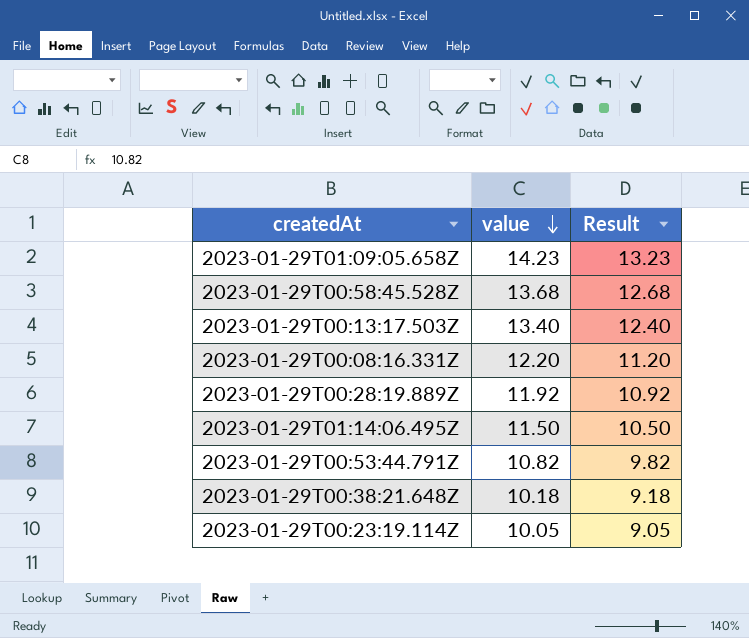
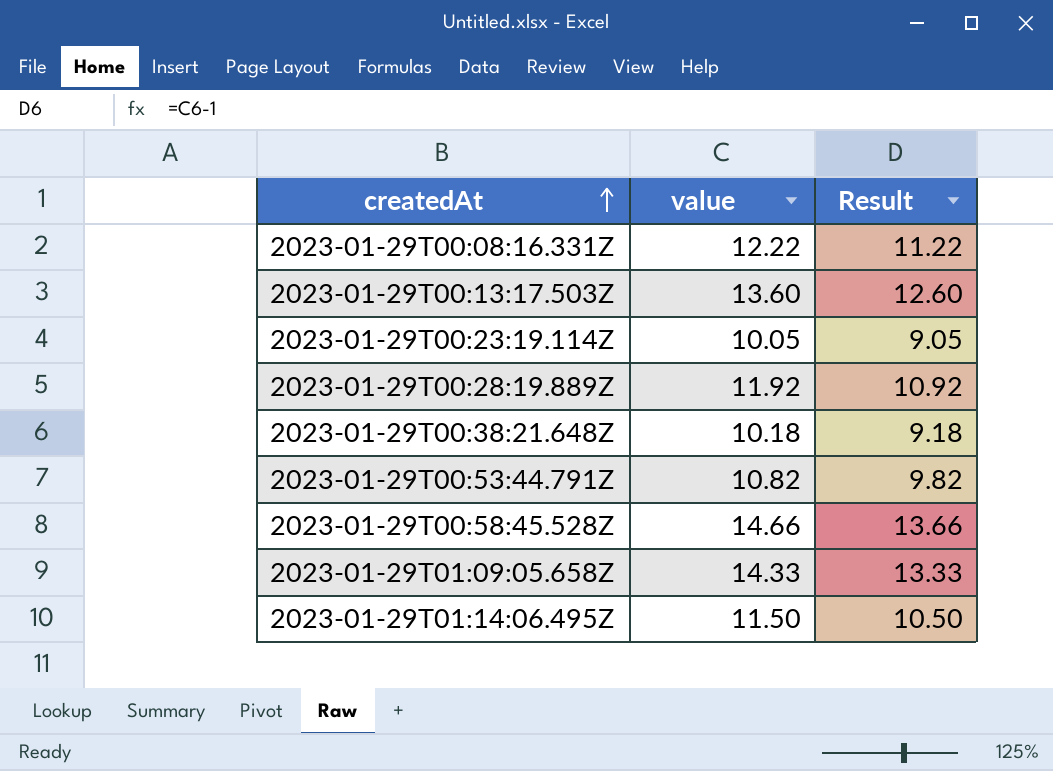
row order: value descending -> createdAt ascending
2023-01-29T00:08:16.331Z | value: 12.20 -> 12.22
2023-01-29T00:08:16.331Z | Result: 11.20 -> 11.22
2023-01-29T00:13:17.503Z | value: 13.40 -> 13.60
2023-01-29T00:13:17.503Z | Result: 12.40 -> 12.60
2023-01-29T00:58:45.528Z | value: 13.68 -> 14.66
2023-01-29T00:58:45.528Z | Result: 12.68 -> 13.66
2023-01-29T01:09:05.658Z | value: 14.23 -> 14.33
2023-01-29T01:09:05.658Z | Result: 13.23 -> 13.33

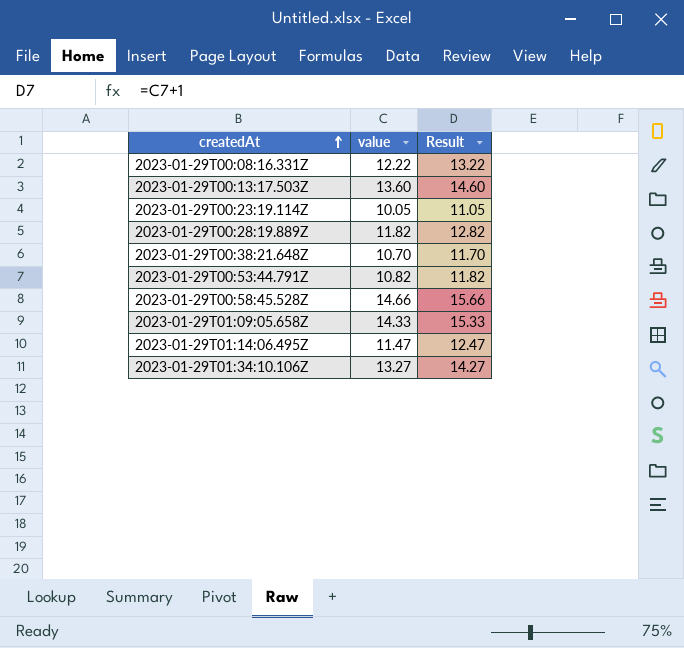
column Result | formula: [value] - 1 -> [value] + 1
2023-01-29T00:28:19.889Z | value: 11.92 -> 11.82
2023-01-29T00:38:21.648Z | value: 10.18 -> 10.70
2023-01-29T01:14:06.495Z | value: 11.50 -> 11.47
row 2023-01-29T01:34:10.106Z: none -> 13.27 | 14.27

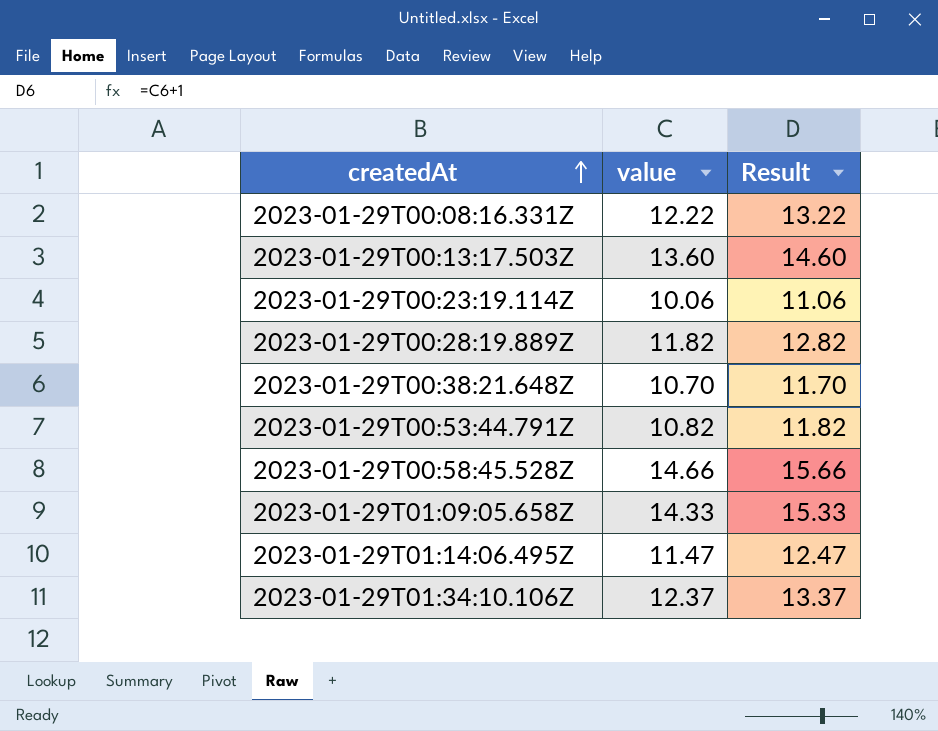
2023-01-29T00:23:19.114Z | value: 10.05 -> 10.06
2023-01-29T00:23:19.114Z | Result: 11.05 -> 11.06
2023-01-29T01:34:10.106Z | value: 13.27 -> 12.37
2023-01-29T01:34:10.106Z | Result: 14.27 -> 13.37

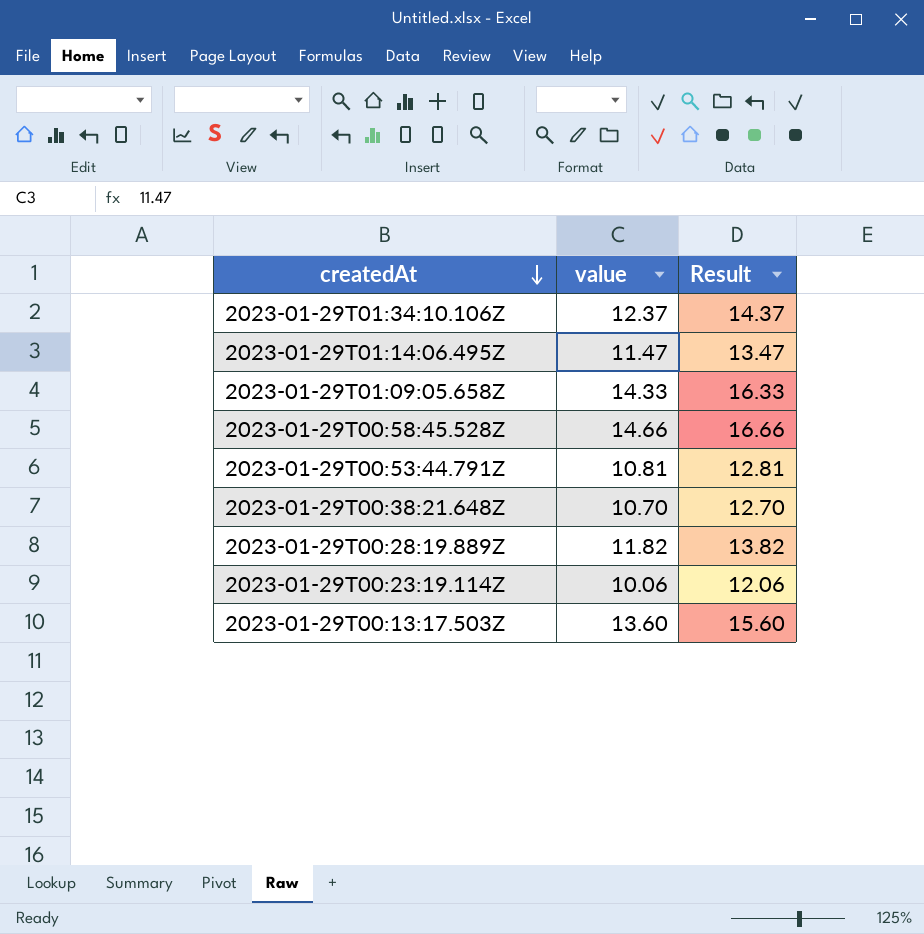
row order: createdAt ascending -> createdAt descending
column Result | formula: [value] + 1 -> [value] + 2
row 2023-01-29T00:08:16.331Z: 12.22 | 13.22 -> none
2023-01-29T00:53:44.791Z | value: 10.82 -> 10.81

